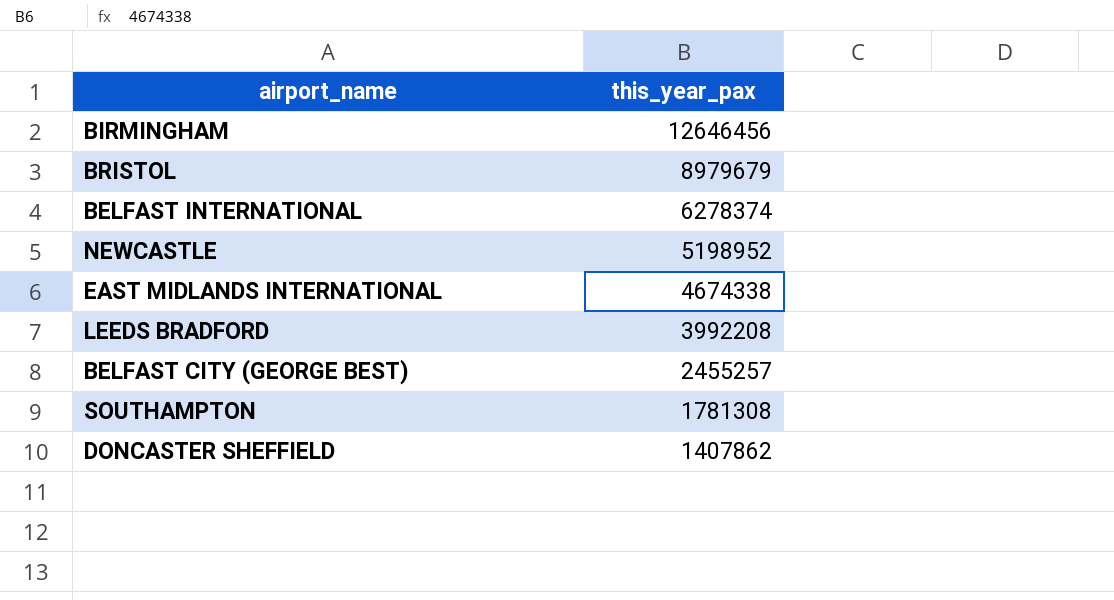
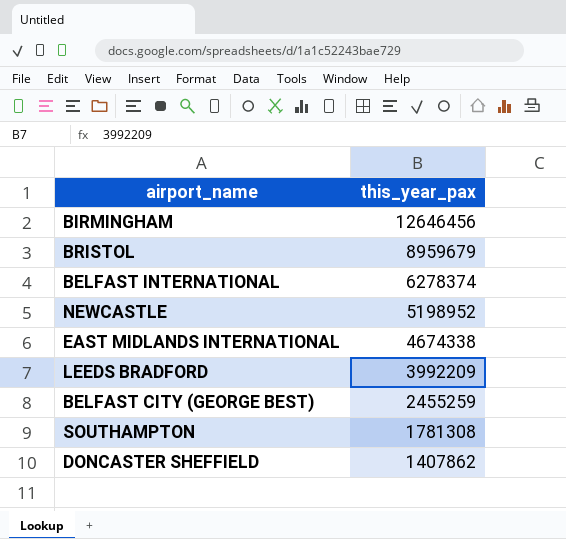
BRISTOL | this_year_pax: 8979679 -> 8959679
LEEDS BRADFORD | this_year_pax: 3992208 -> 3992209
BELFAST CITY (GEORGE BEST) | this_year_pax: 2455257 -> 2455259

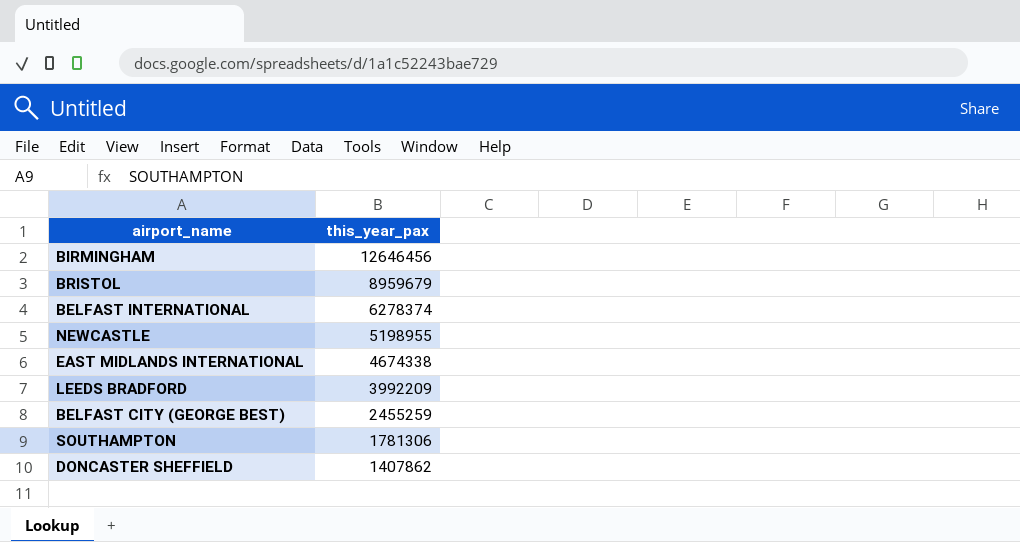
NEWCASTLE | this_year_pax: 5198952 -> 5198955
SOUTHAMPTON | this_year_pax: 1781308 -> 1781306

